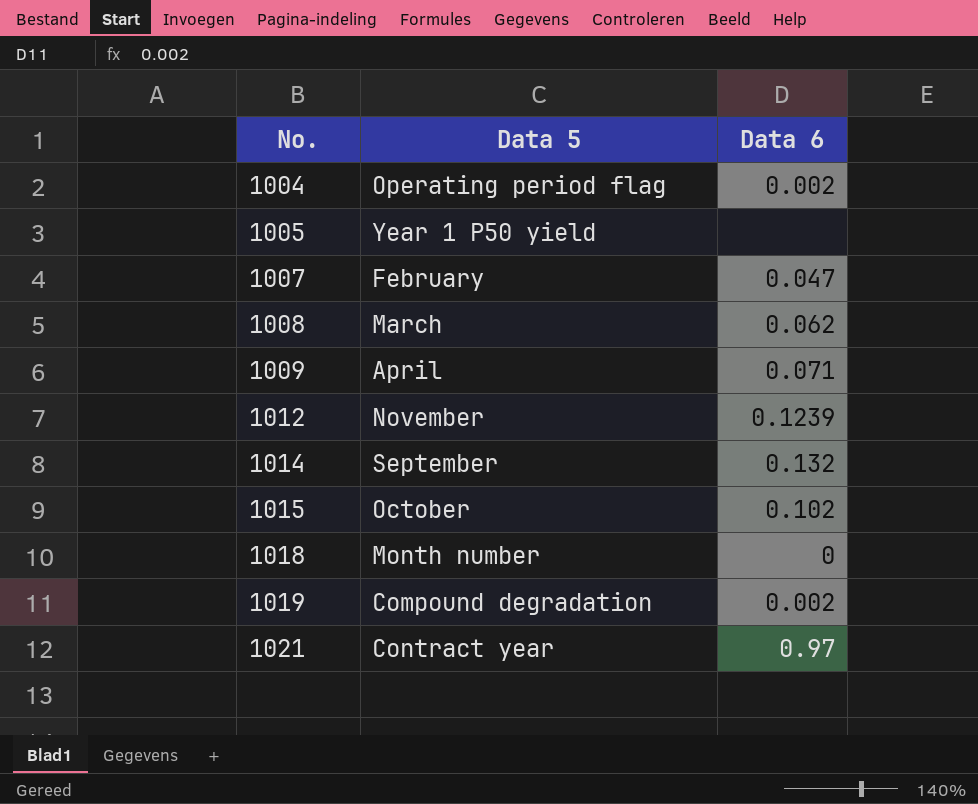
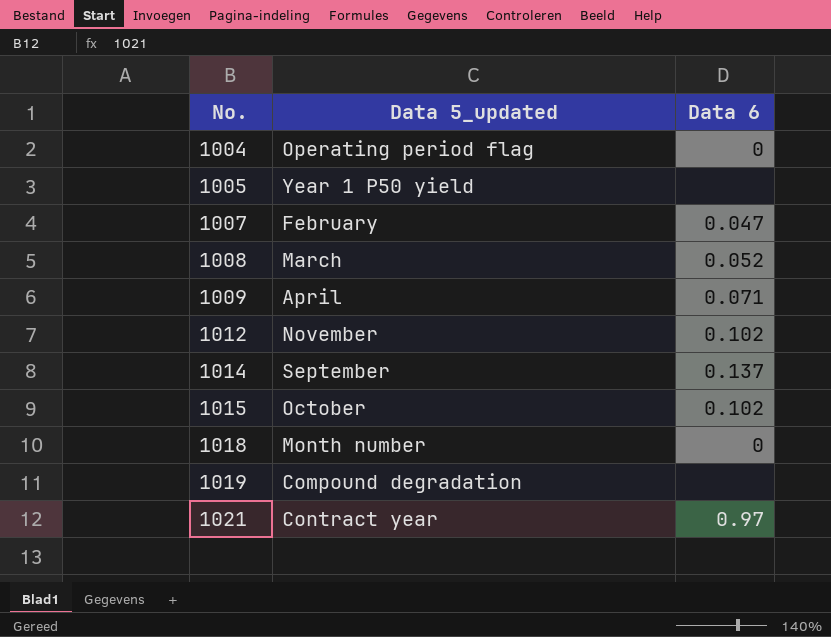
column name: Data 5 -> Data 5_updated
1004 | Data 6: 0.002 -> 0
1008 | Data 6: 0.062 -> 0.052
1012 | Data 6: 0.1239 -> 0.102
1014 | Data 6: 0.132 -> 0.137
1019 | Data 6: 0.002 -> none

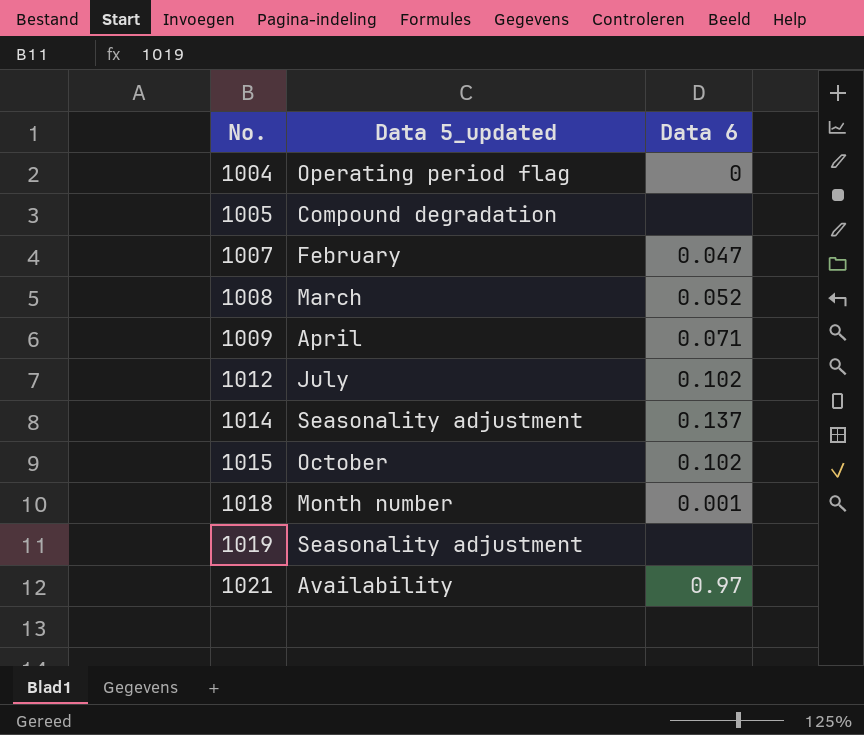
1005 | Data 5_updated: Year 1 P50 yield -> Compound degradation
1012 | Data 5_updated: November -> July
1014 | Data 5_updated: September -> Seasonality adjustment
1018 | Data 6: 0 -> 0.001
1019 | Data 5_updated: Compound degradation -> Seasonality adjustment
1021 | Data 5_updated: Contract year -> Availability

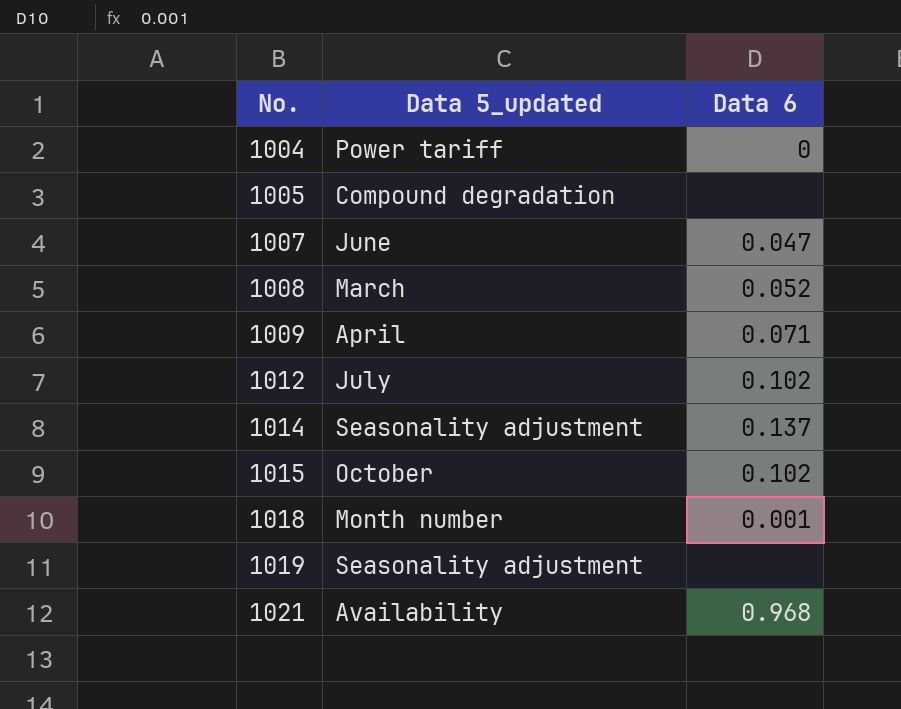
1004 | Data 5_updated: Operating period flag -> Power tariff
1007 | Data 5_updated: February -> June
1021 | Data 6: 0.97 -> 0.968

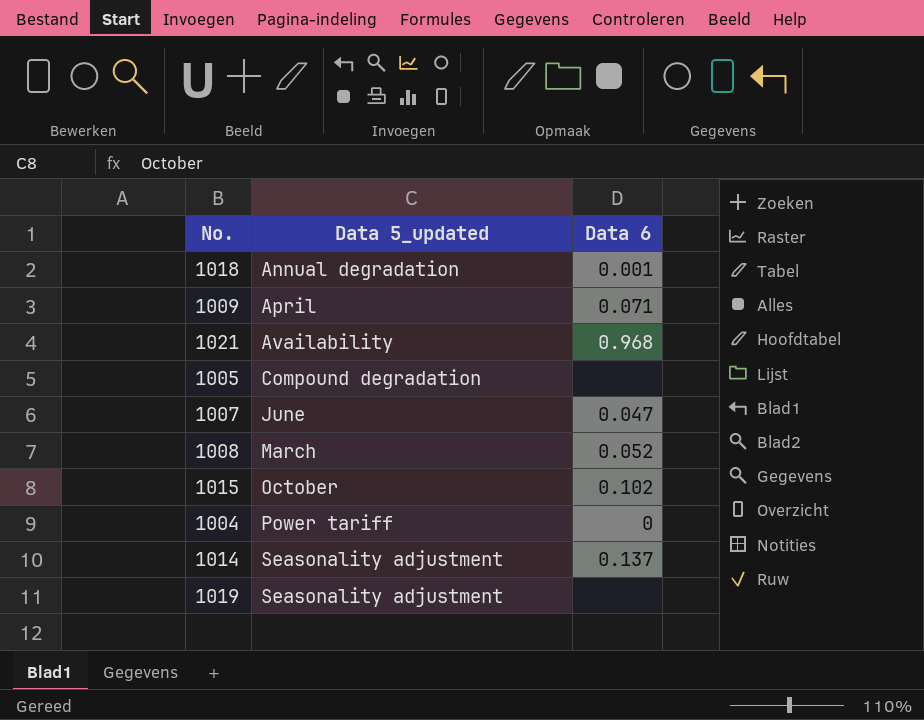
row order: No. ascending -> Data 5_updated ascending
row 1012: July | 0.102 -> none
1018 | Data 5_updated: Month number -> Annual degradation

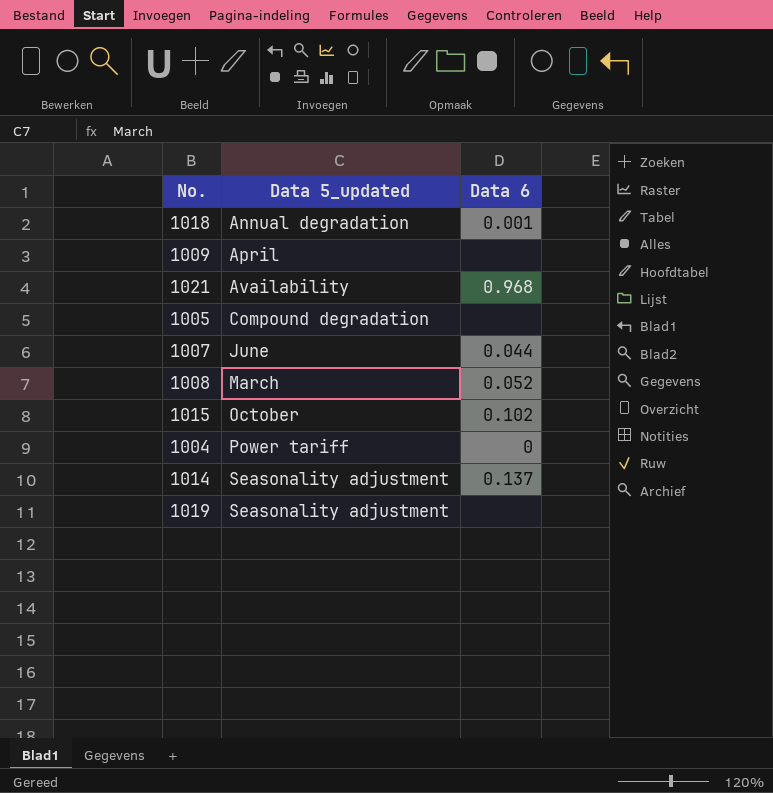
1009 | Data 6: 0.071 -> none
1007 | Data 6: 0.047 -> 0.044

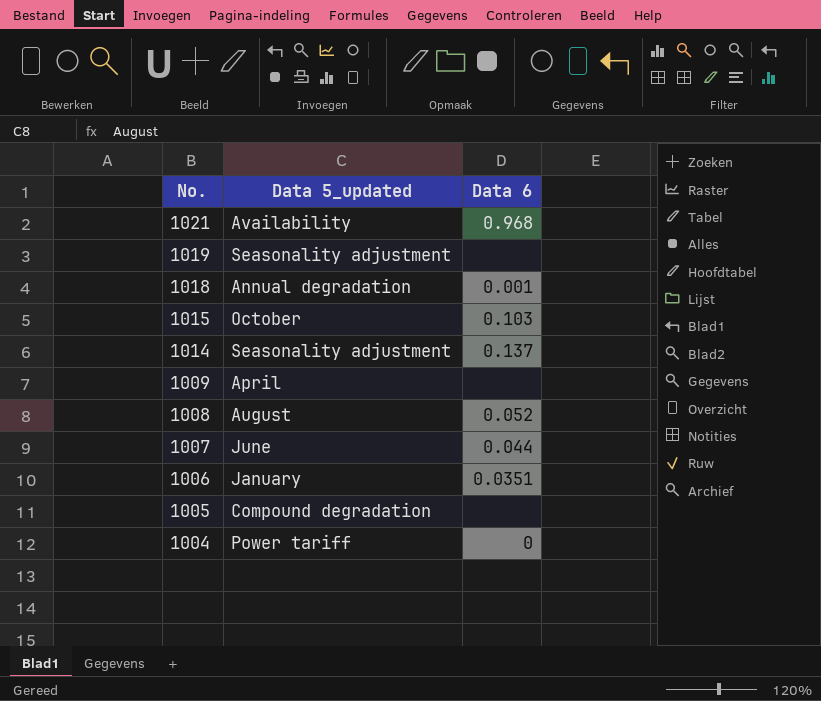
row order: Data 5_updated ascending -> No. descending
1015 | Data 6: 0.102 -> 0.103
1008 | Data 5_updated: March -> August
row 1006: none -> January | 0.0351

